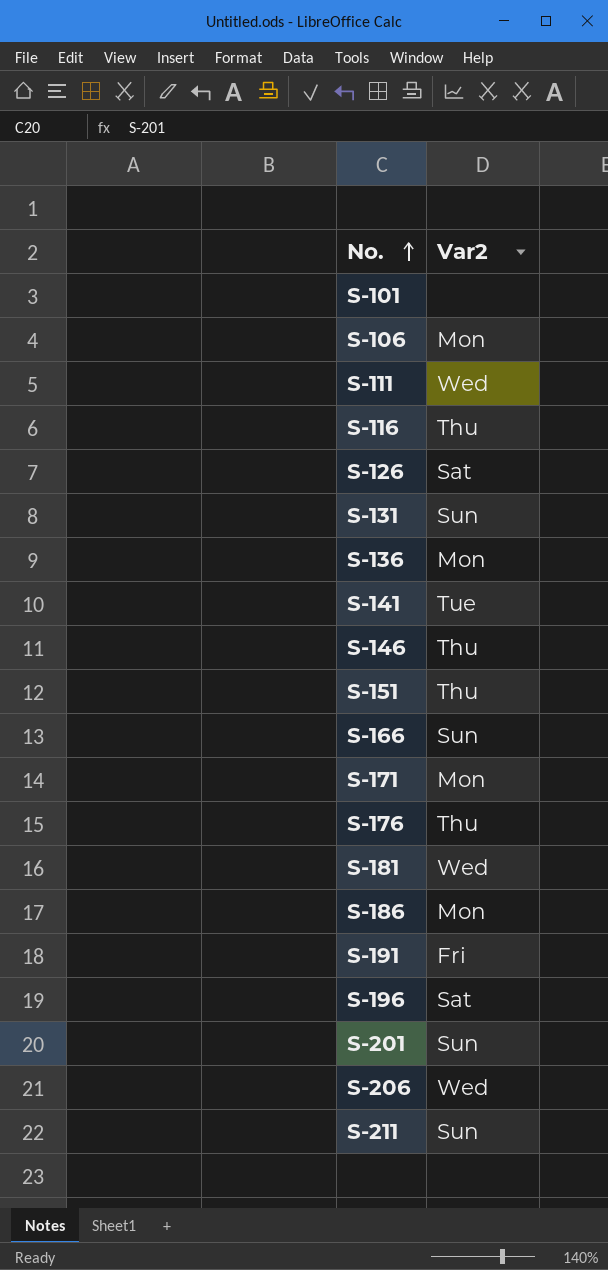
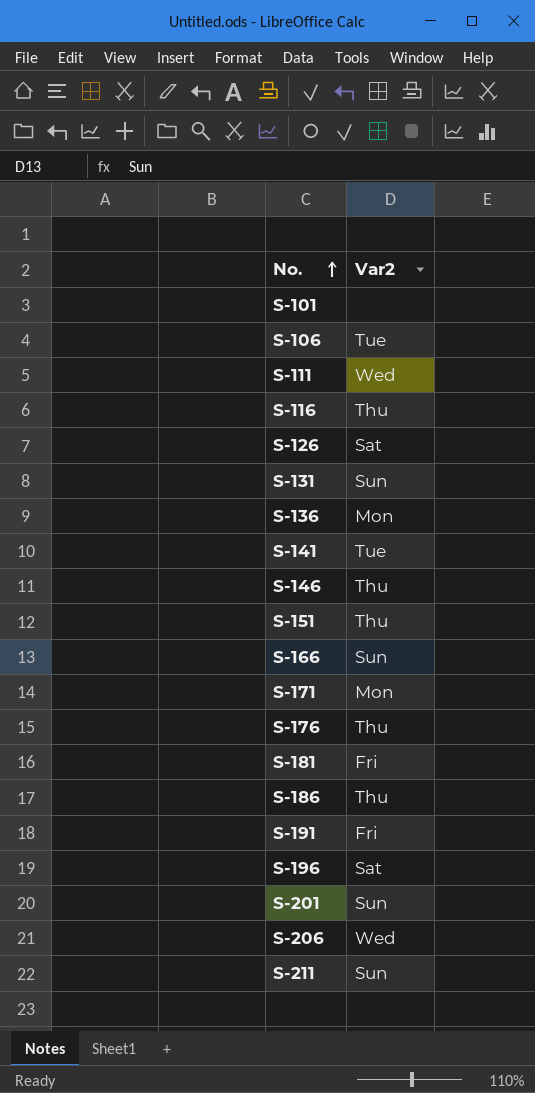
S-106 | Var2: Mon -> Tue
S-181 | Var2: Wed -> Fri
S-186 | Var2: Mon -> Thu

